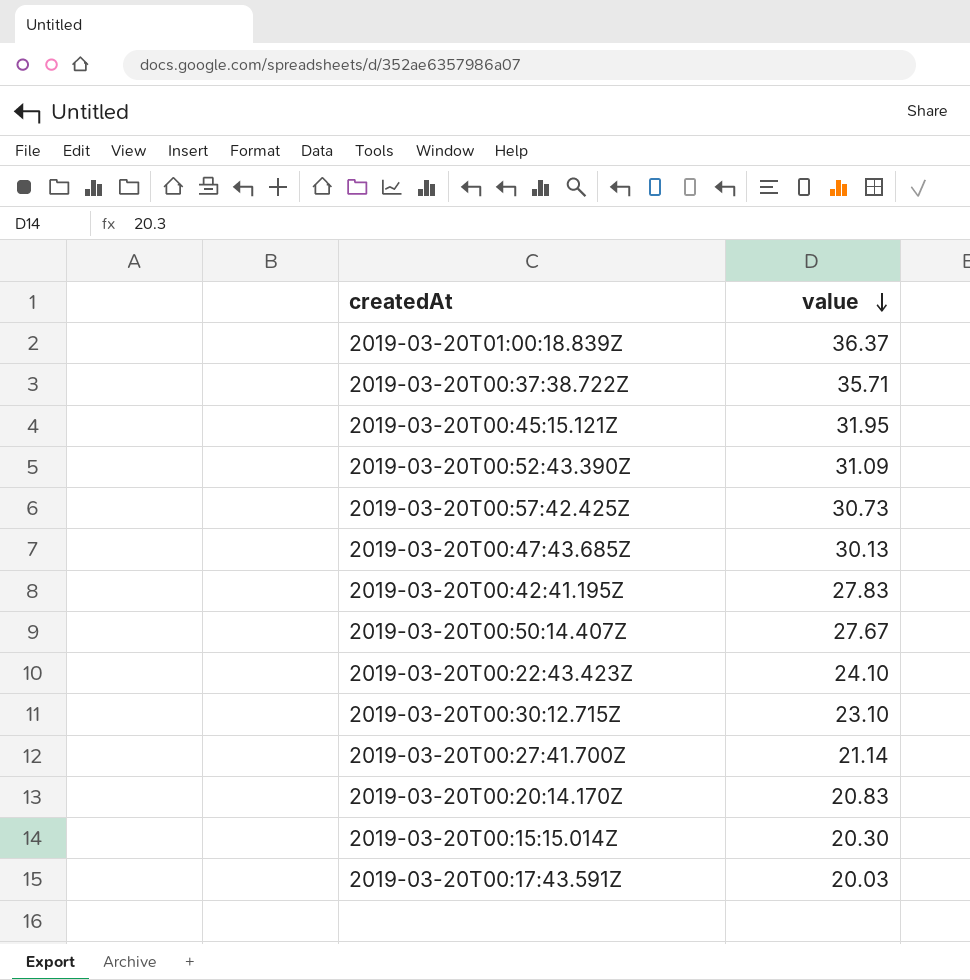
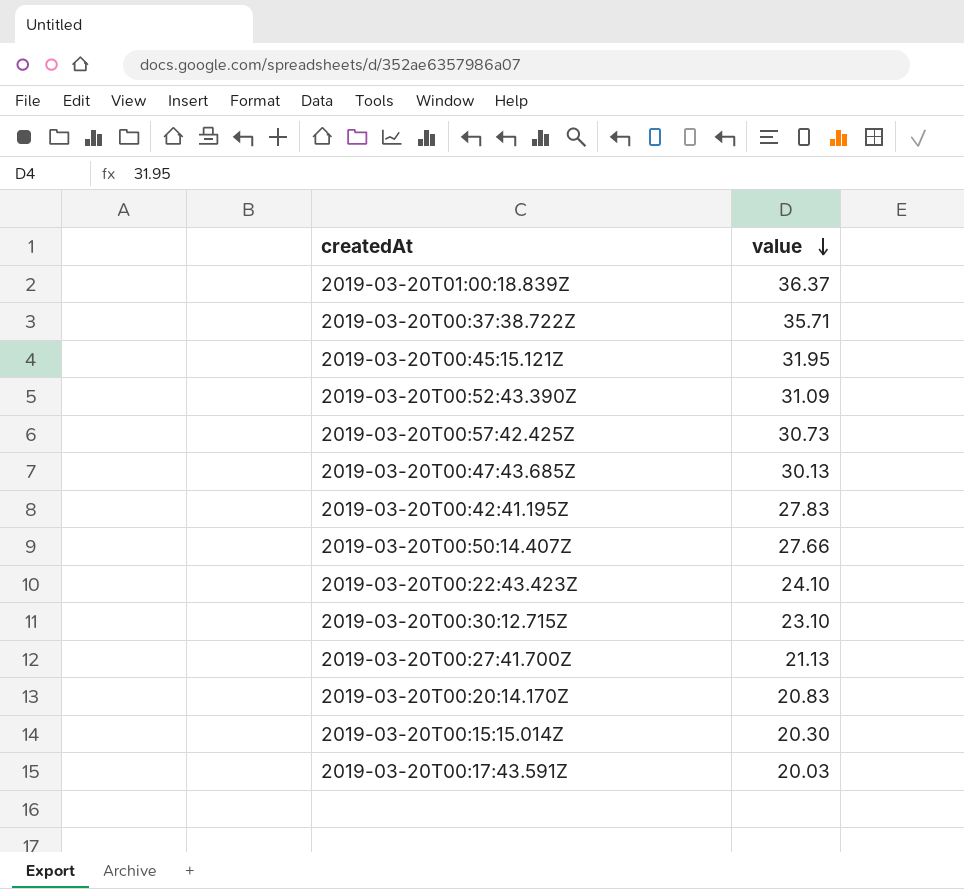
2019-03-20T00:50:14.407Z | value: 27.67 -> 27.66
2019-03-20T00:27:41.700Z | value: 21.14 -> 21.13

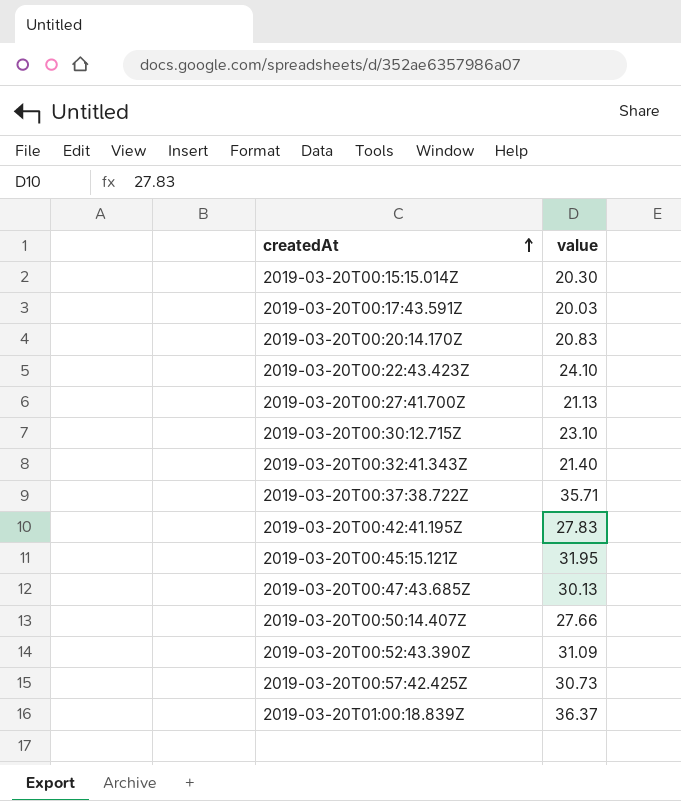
row order: value descending -> createdAt ascending
row 2019-03-20T00:32:41.343Z: none -> 21.40

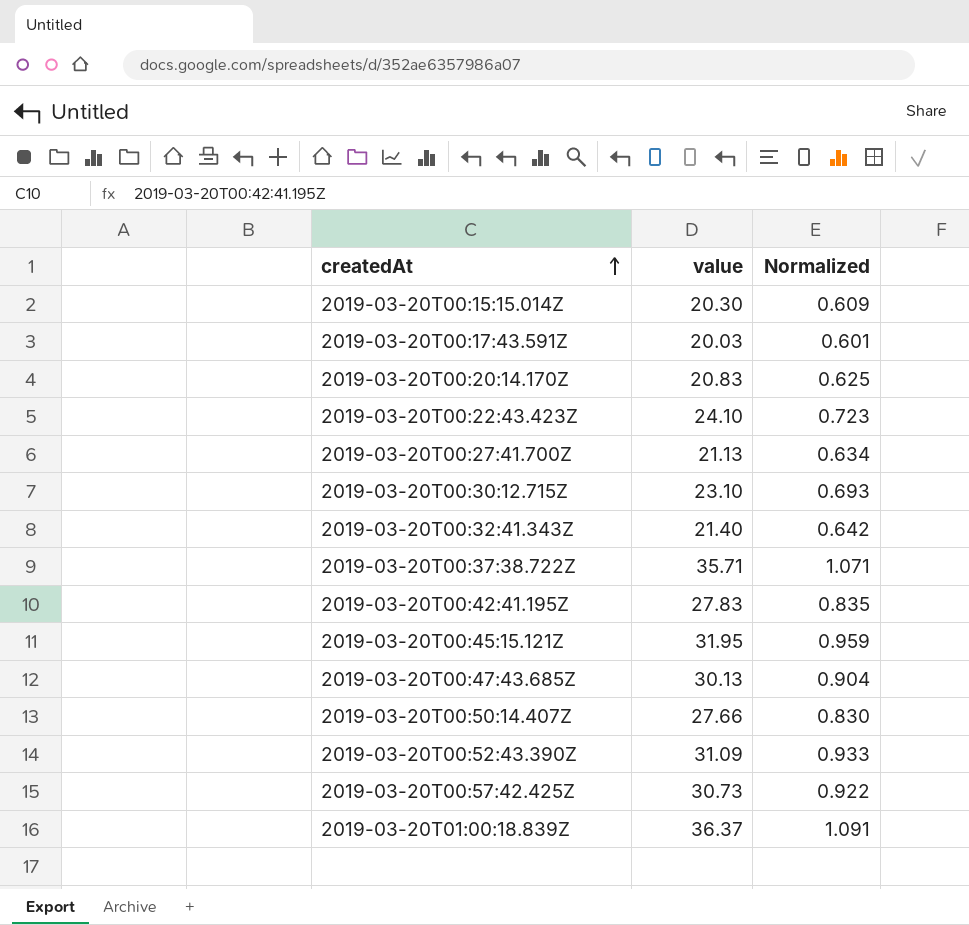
column Normalized | formula: none -> [value] * 0.03

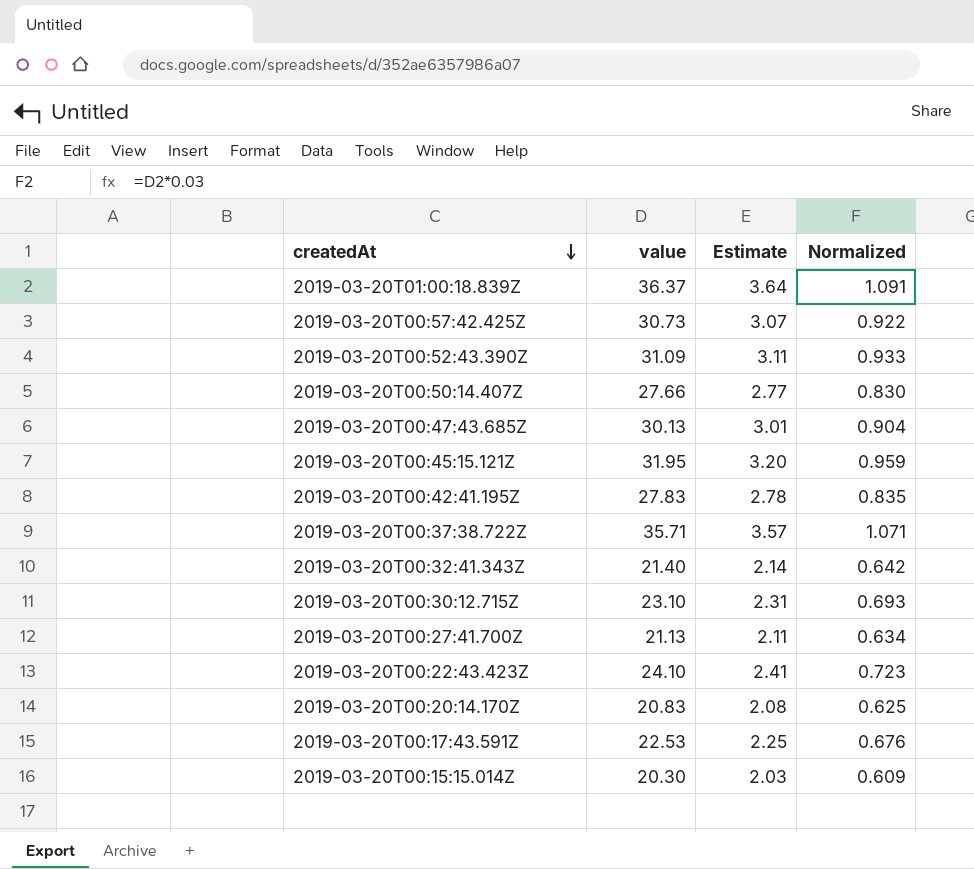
row order: createdAt ascending -> createdAt descending
column Estimate | formula: none -> [value] * 0.1
2019-03-20T00:17:43.591Z | value: 20.03 -> 22.53
2019-03-20T00:17:43.591Z | Normalized: 0.601 -> 0.676

